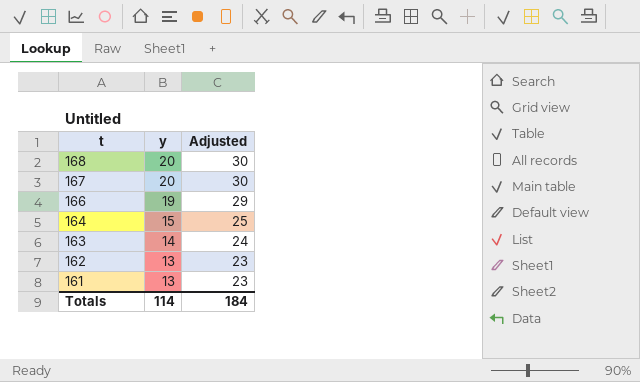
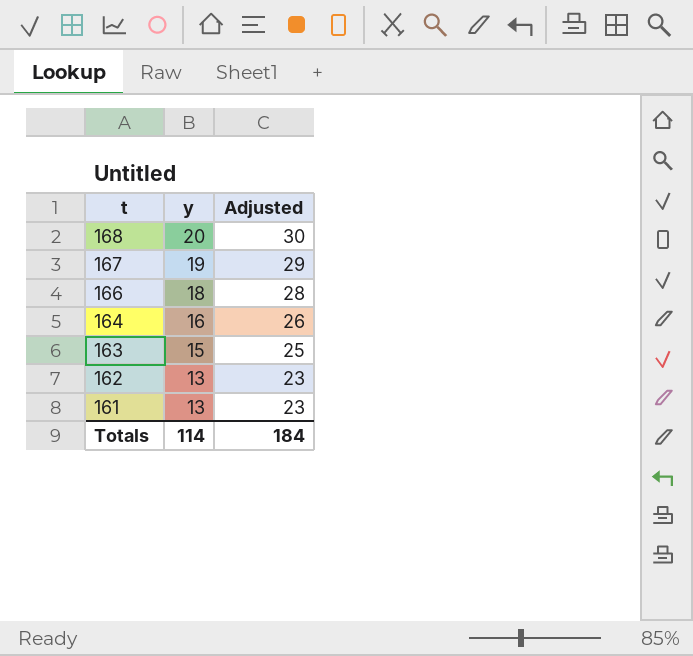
167 | y: 20 -> 19
167 | Adjusted: 30 -> 29
166 | y: 19 -> 18
166 | Adjusted: 29 -> 28
164 | y: 15 -> 16
164 | Adjusted: 25 -> 26
163 | y: 14 -> 15
163 | Adjusted: 24 -> 25

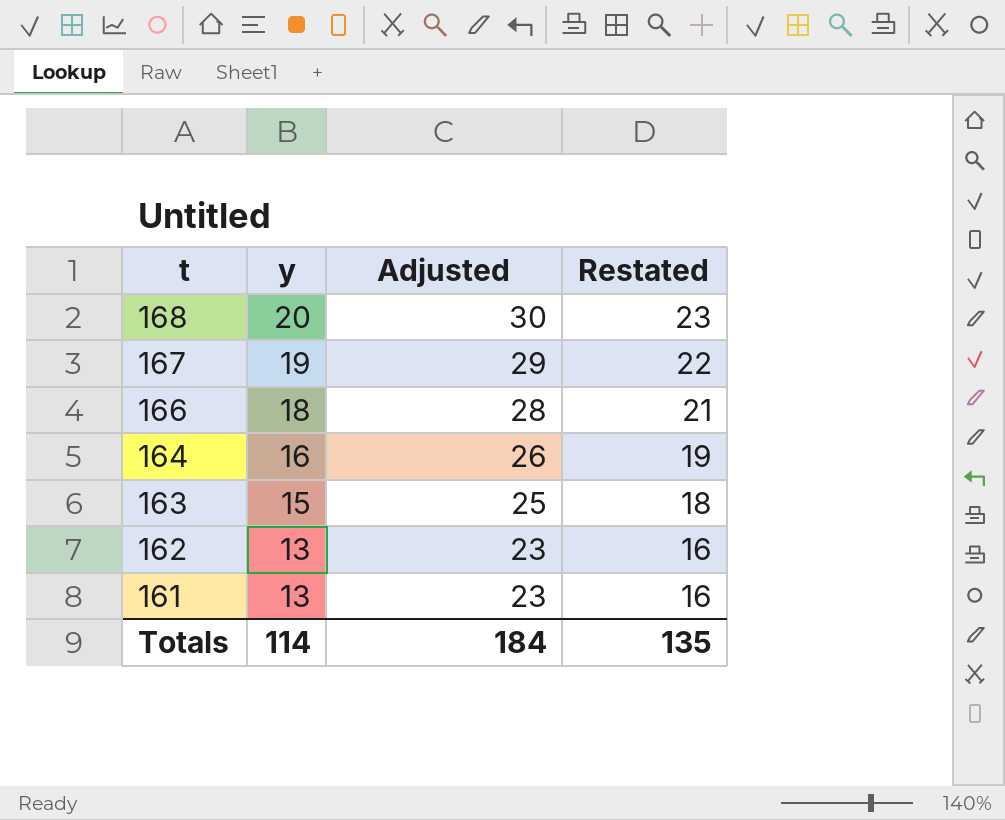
column Restated | formula: none -> [y] + 3

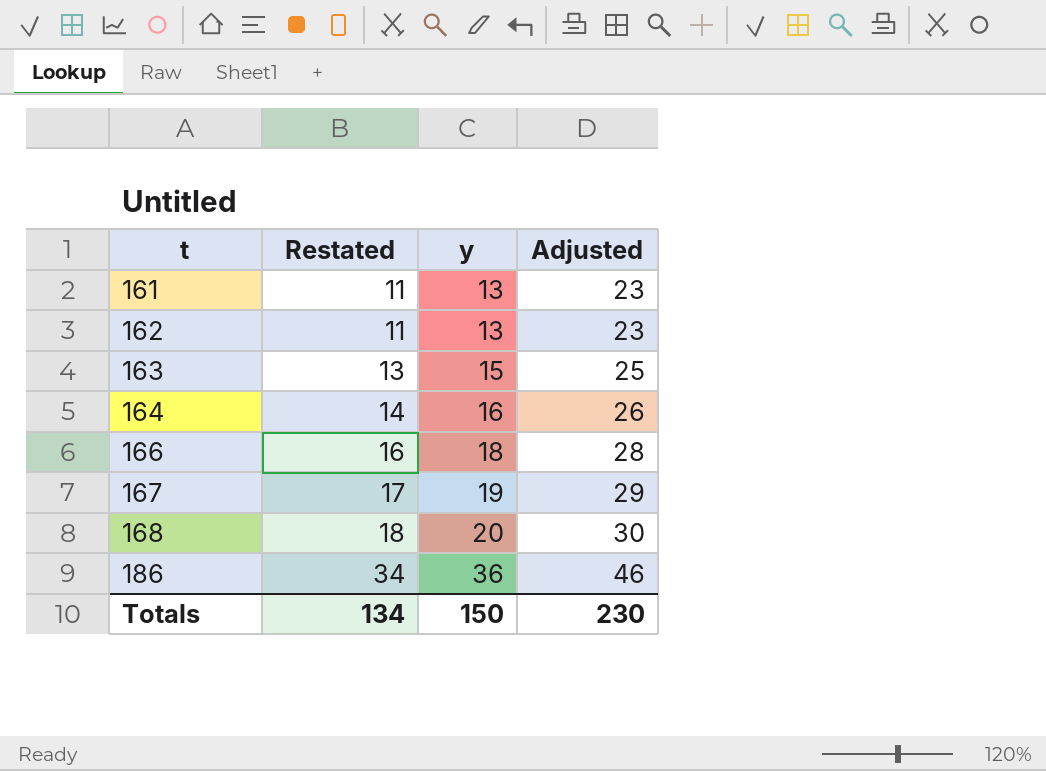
row order: t descending -> t ascending
column Restated | formula: [y] + 3 -> [y] - 2
column Restated | position: 4 -> 2
row 186: none -> 34 | 36 | 46
Totals | Restated: 135 -> 134
Totals | y: 114 -> 150
Totals | Adjusted: 184 -> 230

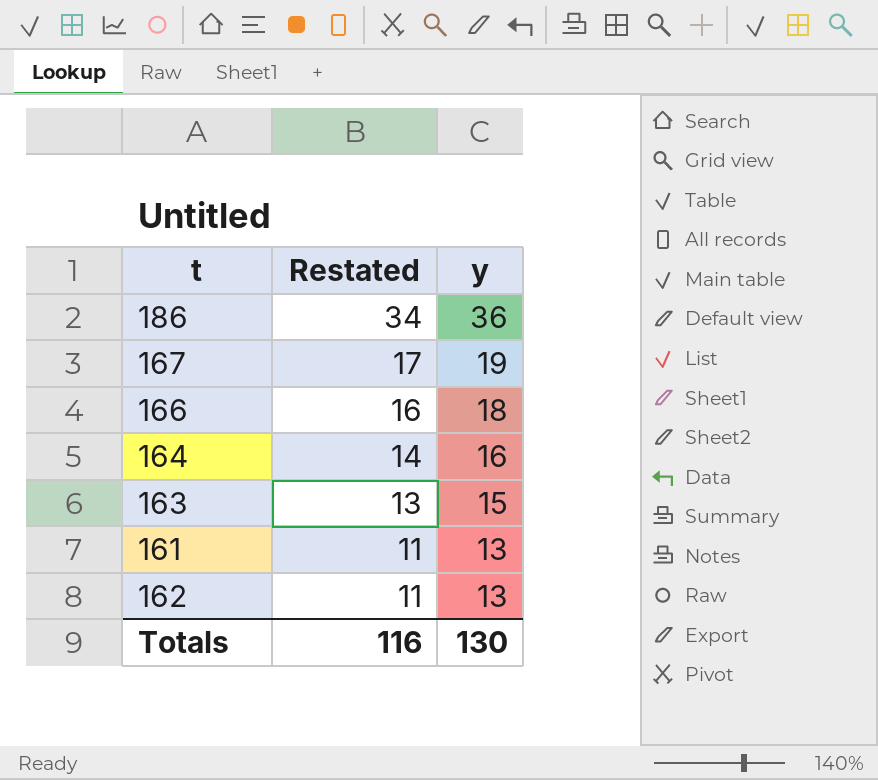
row order: t ascending -> Restated descending
column Adjusted | formula: [y] + 10 -> none
row 168: 18 | 20 | 30 -> none
Totals | Restated: 134 -> 116
Totals | y: 150 -> 130

